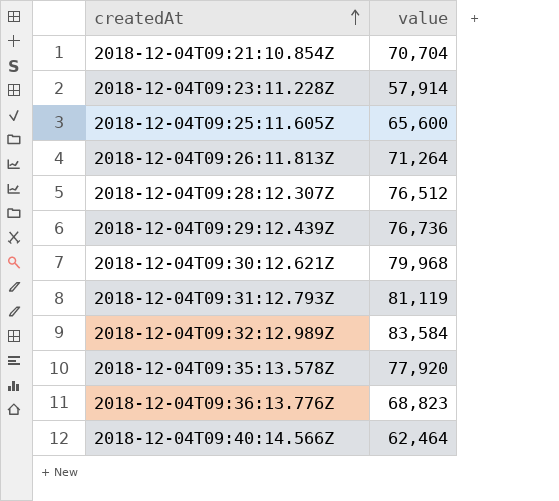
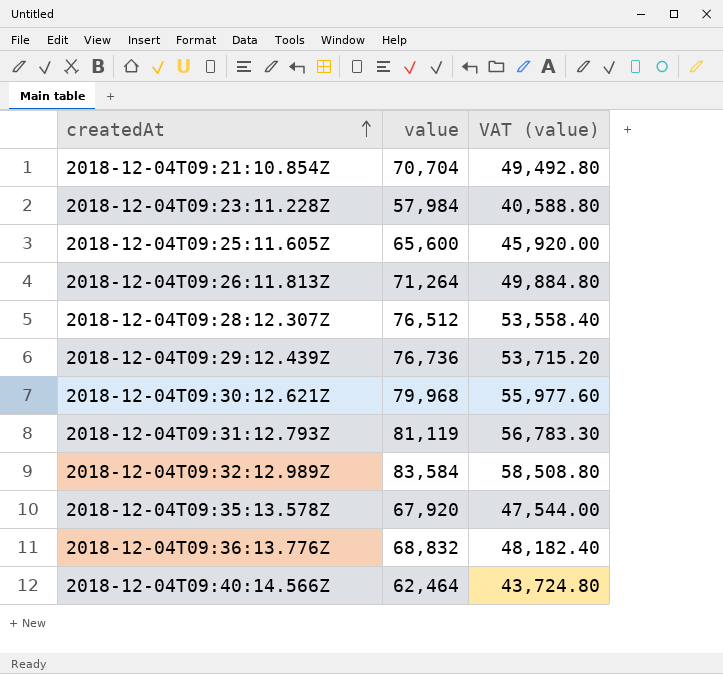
column VAT (value) | formula: none -> [value] * 0.7
2018-12-04T09:23:11.228Z | value: 57,914 -> 57,984
2018-12-04T09:35:13.578Z | value: 77,920 -> 67,920
2018-12-04T09:36:13.776Z | value: 68,823 -> 68,832

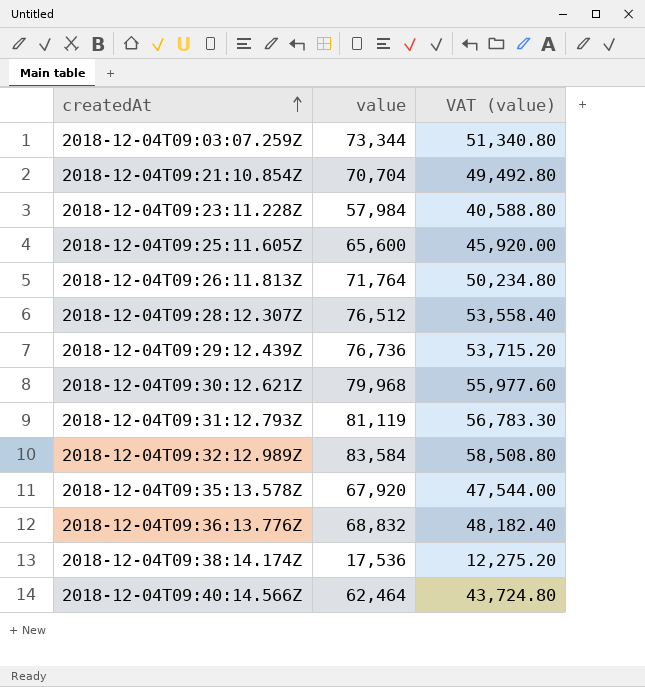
row 2018-12-04T09:03:07.259Z: none -> 73,344 | 51,340.80
2018-12-04T09:26:11.813Z | value: 71,264 -> 71,764
2018-12-04T09:26:11.813Z | VAT (value): 49,884.80 -> 50,234.80
row 2018-12-04T09:38:14.174Z: none -> 17,536 | 12,275.20

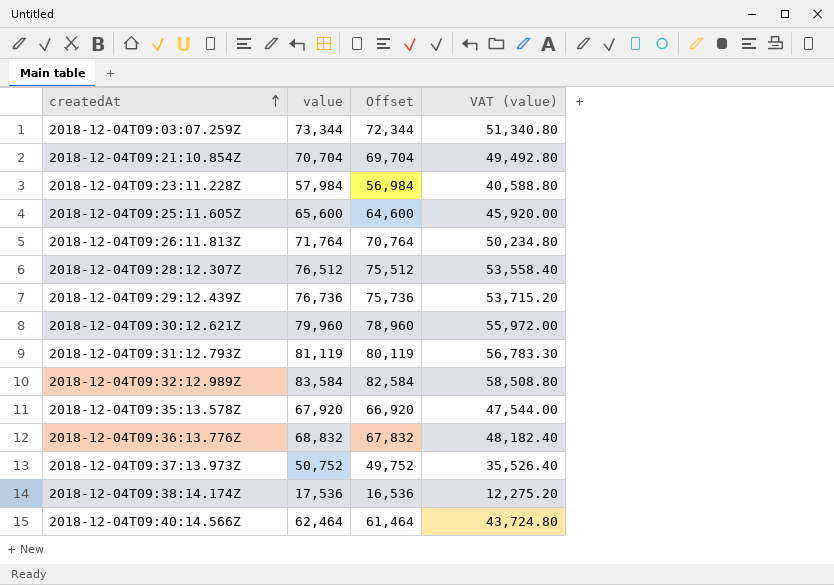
column Offset | formula: none -> [value] - 1000
2018-12-04T09:30:12.621Z | value: 79,968 -> 79,960
2018-12-04T09:30:12.621Z | VAT (value): 55,977.60 -> 55,972.00
row 2018-12-04T09:37:13.973Z: none -> 50,752 | 49,752 | 35,526.40

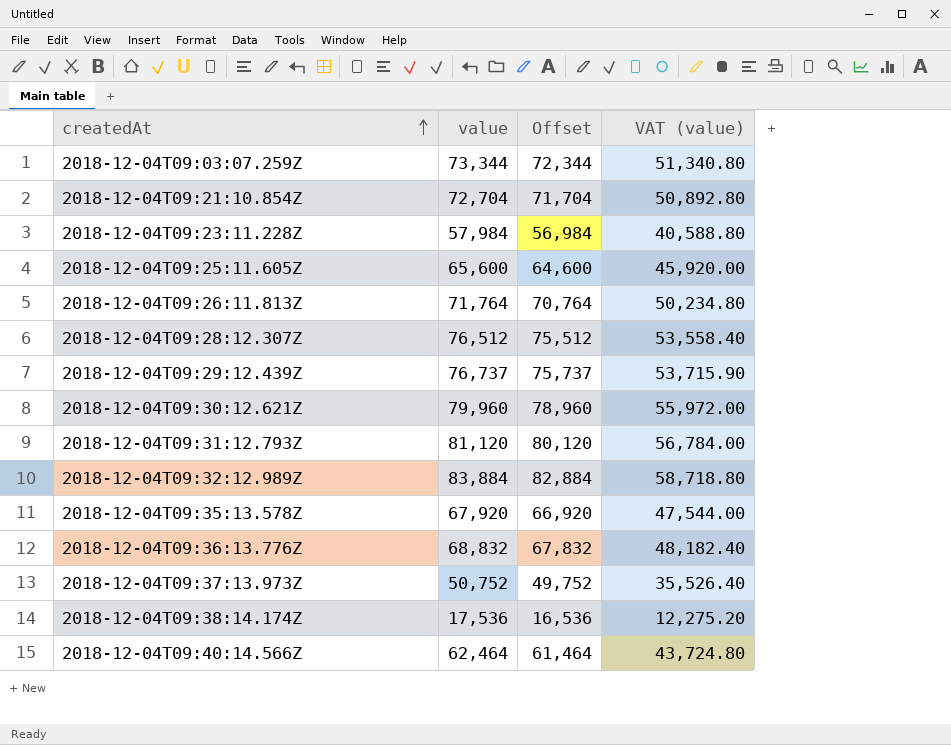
2018-12-04T09:21:10.854Z | value: 70,704 -> 72,704
2018-12-04T09:21:10.854Z | Offset: 69,704 -> 71,704
2018-12-04T09:21:10.854Z | VAT (value): 49,492.80 -> 50,892.80
2018-12-04T09:29:12.439Z | value: 76,736 -> 76,737
2018-12-04T09:29:12.439Z | Offset: 75,736 -> 75,737
2018-12-04T09:29:12.439Z | VAT (value): 53,715.20 -> 53,715.90
2018-12-04T09:31:12.793Z | value: 81,119 -> 81,120
2018-12-04T09:31:12.793Z | Offset: 80,119 -> 80,120
2018-12-04T09:31:12.793Z | VAT (value): 56,783.30 -> 56,784.00
2018-12-04T09:32:12.989Z | value: 83,584 -> 83,884
2018-12-04T09:32:12.989Z | Offset: 82,584 -> 82,884
2018-12-04T09:32:12.989Z | VAT (value): 58,508.80 -> 58,718.80

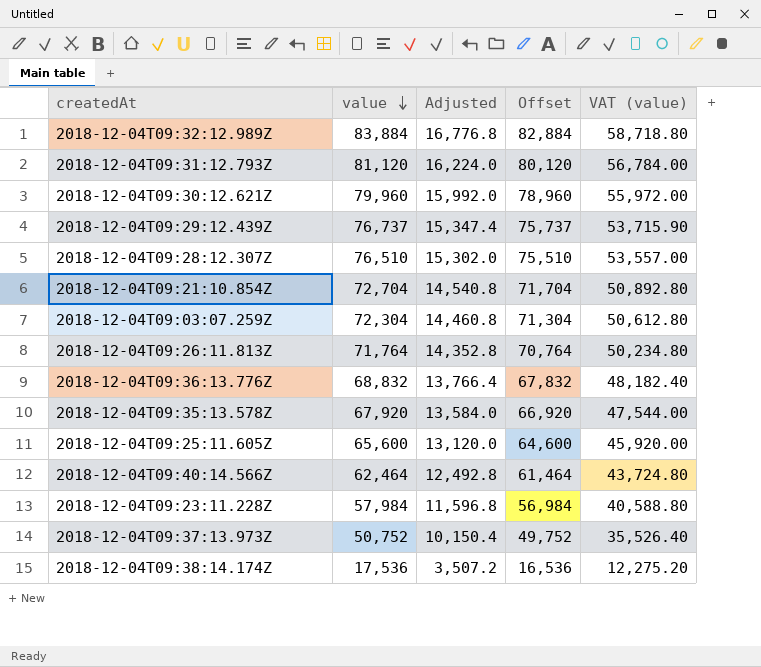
row order: createdAt ascending -> value descending
column Adjusted | formula: none -> [value] * 0.2
2018-12-04T09:28:12.307Z | value: 76,512 -> 76,510
2018-12-04T09:28:12.307Z | Offset: 75,512 -> 75,510
2018-12-04T09:28:12.307Z | VAT (value): 53,558.40 -> 53,557.00
2018-12-04T09:03:07.259Z | value: 73,344 -> 72,304
2018-12-04T09:03:07.259Z | Offset: 72,344 -> 71,304
2018-12-04T09:03:07.259Z | VAT (value): 51,340.80 -> 50,612.80

